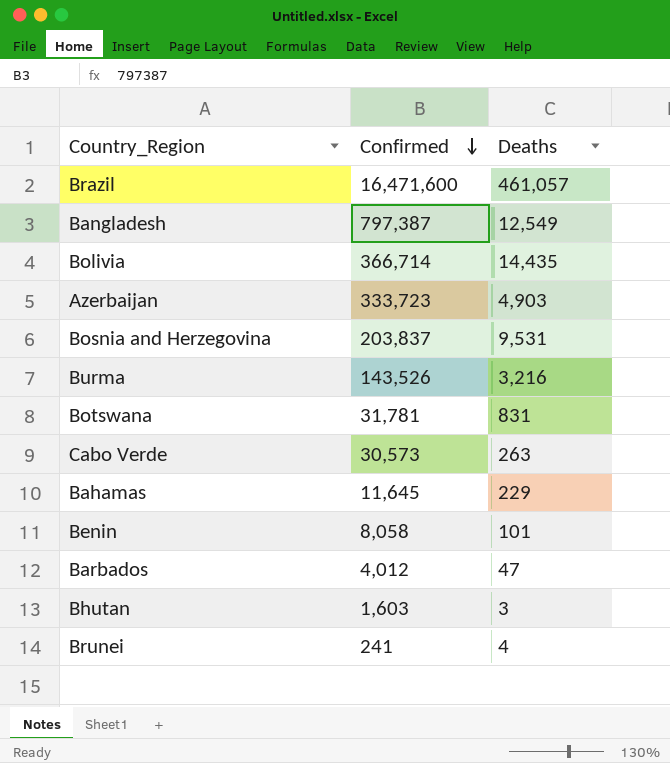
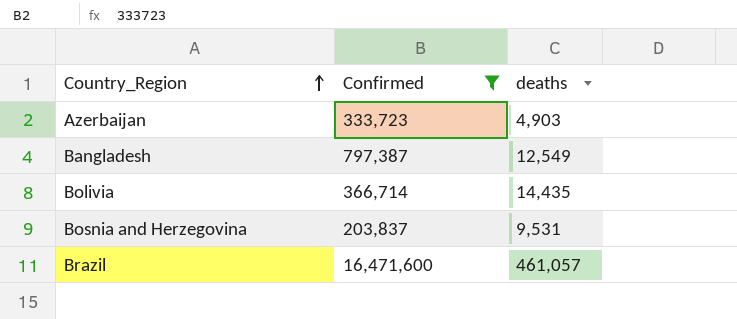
filter: none -> Confirmed >= 203,837
row order: Confirmed descending -> Country_Region ascending
column name: Deaths -> deaths

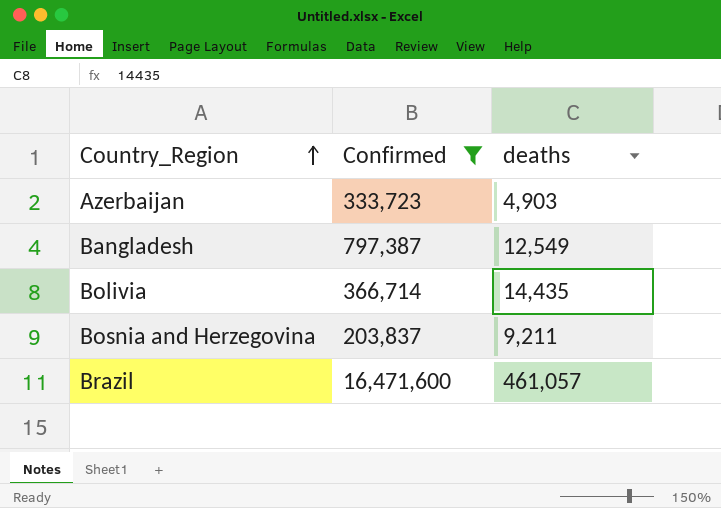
Bosnia and Herzegovina | deaths: 9,531 -> 9,211

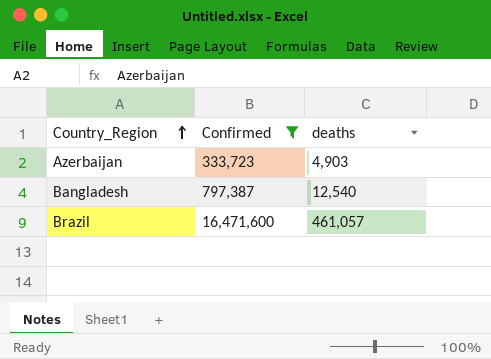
row Bolivia: 366,714 | 14,435 -> none
row Bosnia and Herzegovina: 203,837 | 9,211 -> none
Bangladesh | deaths: 12,549 -> 12,540

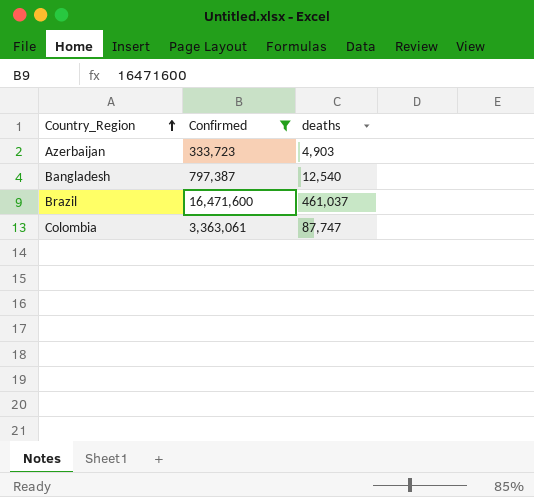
Brazil | deaths: 461,057 -> 461,037
row Colombia: none -> 3,363,061 | 87,747

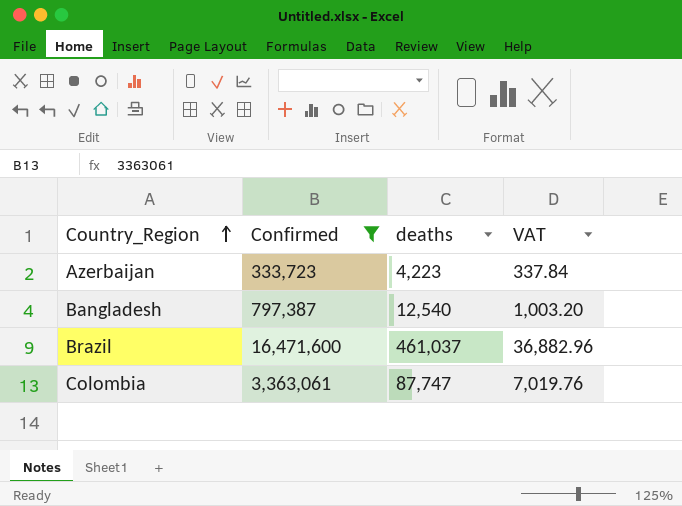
column VAT | formula: none -> [deaths] * 0.08
Azerbaijan | deaths: 4,903 -> 4,223

